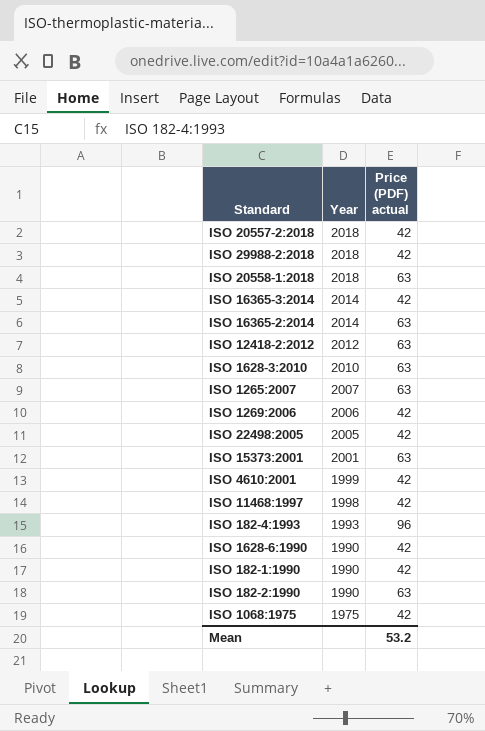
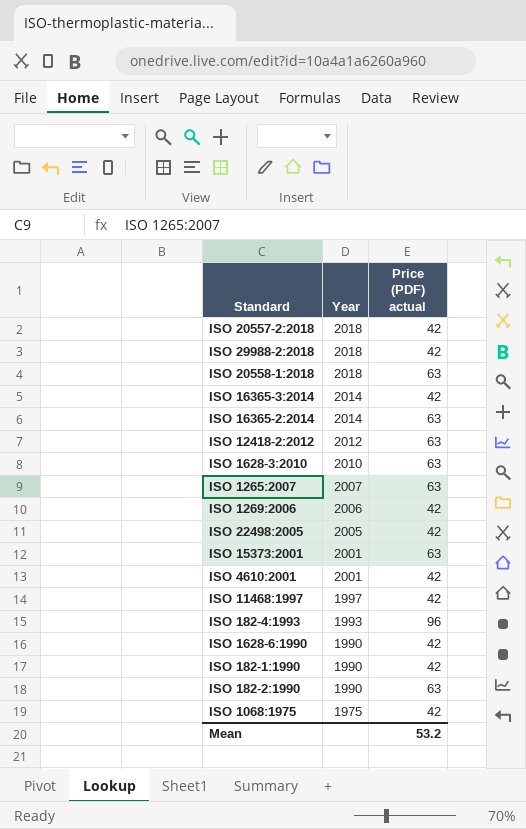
ISO 4610:2001 | Year: 1999 -> 2001
ISO 11468:1997 | Year: 1998 -> 1997

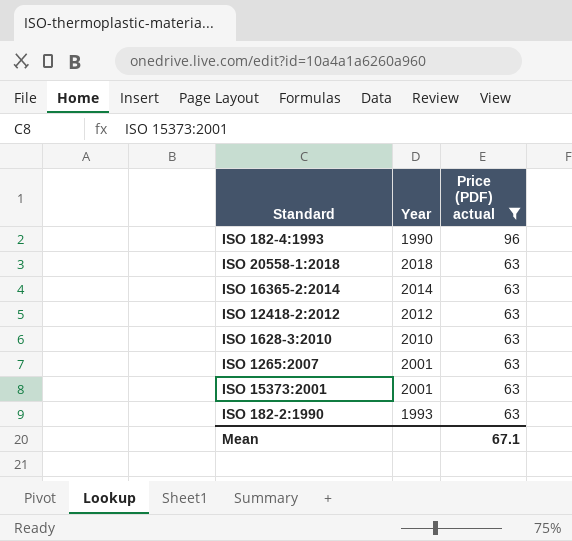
filter: none -> Price (PDF) actual != 42
row order: Year descending -> Price (PDF) actual descending
ISO 182-4:1993 | Year: 1993 -> 1990
ISO 1265:2007 | Year: 2007 -> 2001
ISO 182-2:1990 | Year: 1990 -> 1993
Mean | Price (PDF) actual: 53.2 -> 67.1

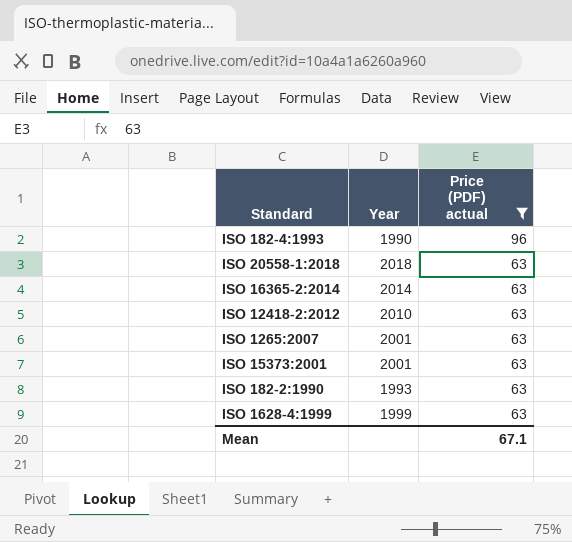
row ISO 1628-3:2010: 2010 | 63 -> none
ISO 12418-2:2012 | Year: 2012 -> 2010
row ISO 1628-4:1999: none -> 1999 | 63

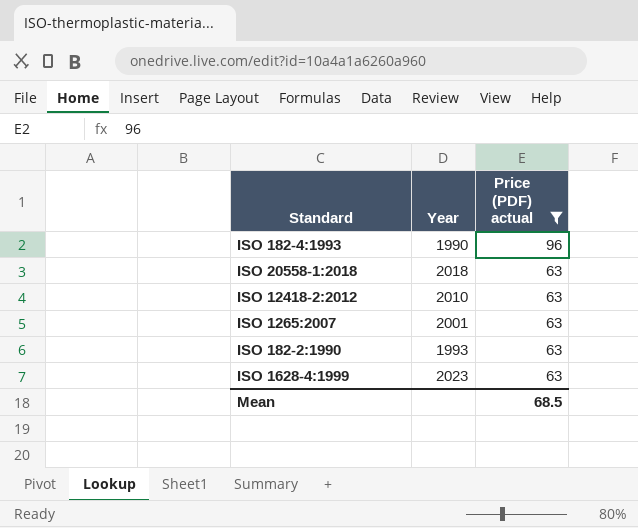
row ISO 16365-2:2014: 2014 | 63 -> none
row ISO 15373:2001: 2001 | 63 -> none
ISO 1628-4:1999 | Year: 1999 -> 2023
Mean | Price (PDF) actual: 67.1 -> 68.5

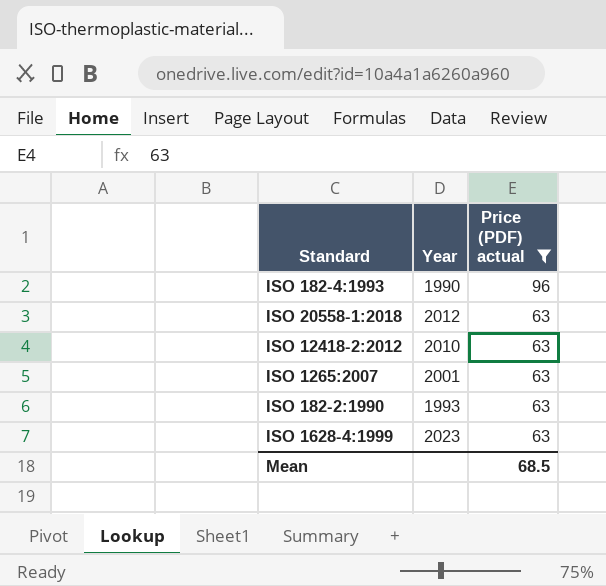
ISO 20558-1:2018 | Year: 2018 -> 2012

